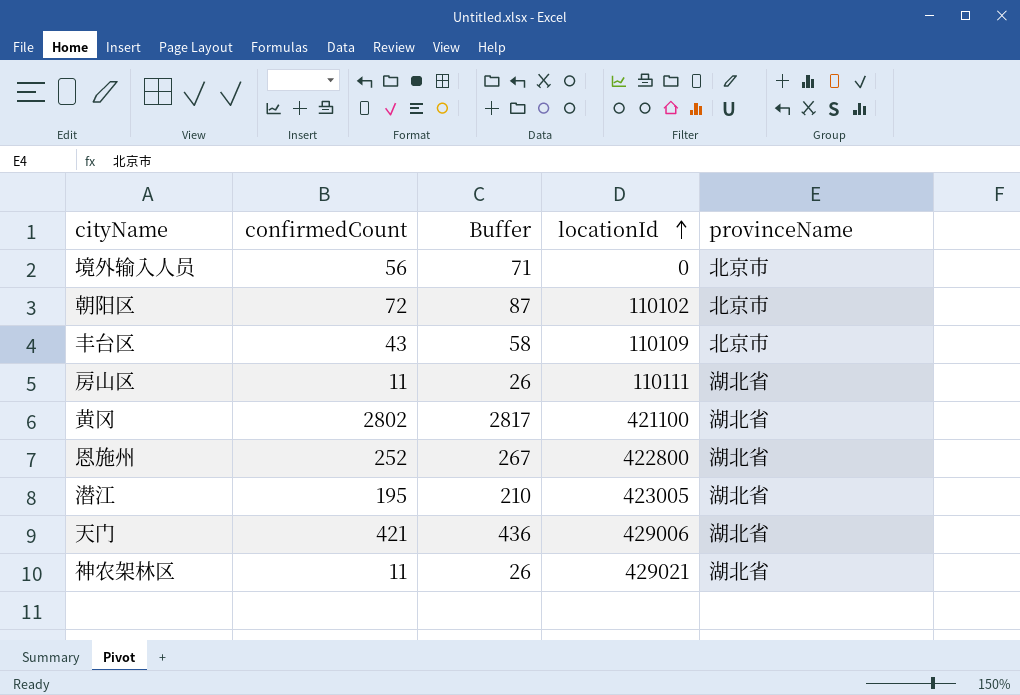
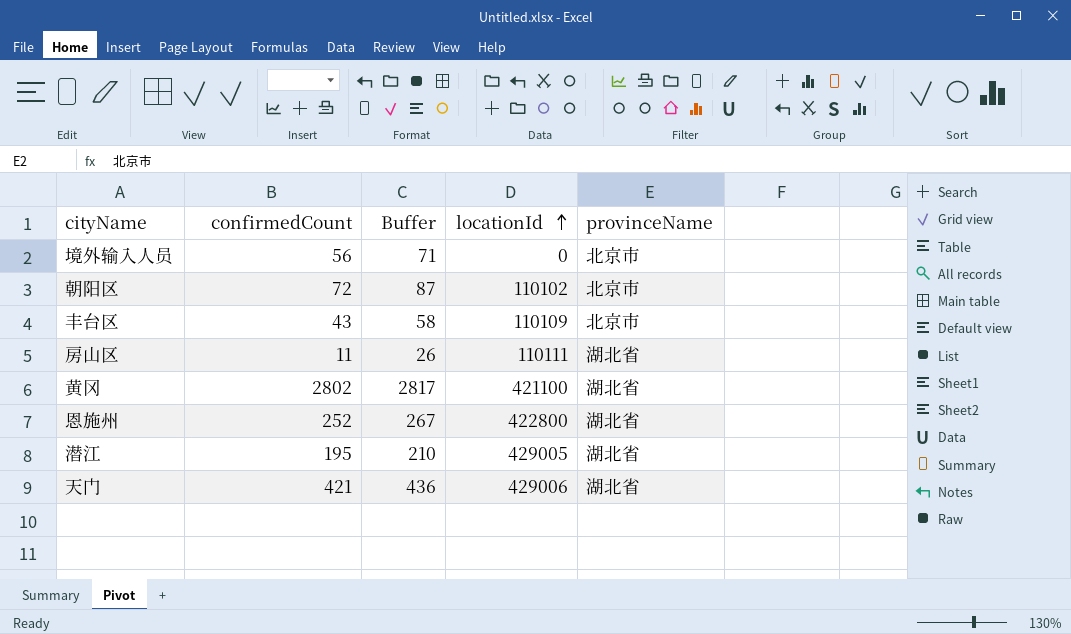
row 神农架林区: 11 | 26 | 429021 | 湖北省 -> none
潜江 | locationId: 423005 -> 429005

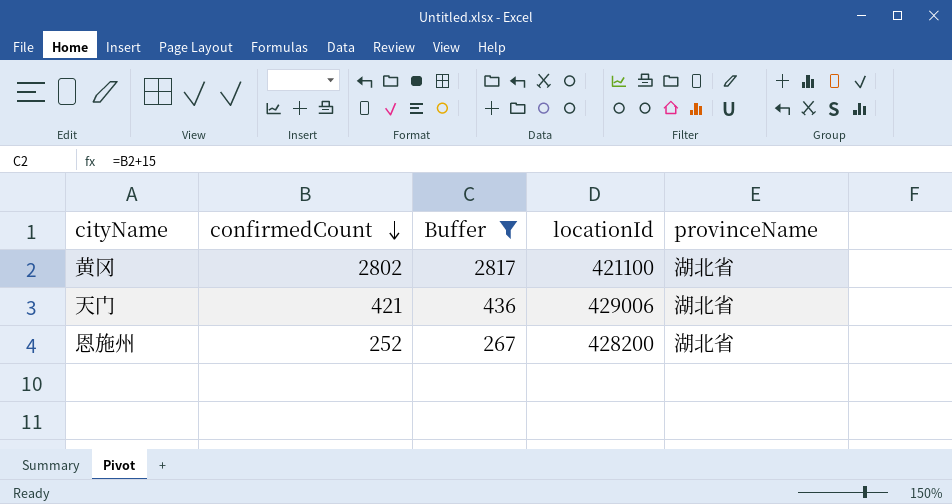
filter: none -> Buffer >= 267
row order: locationId ascending -> confirmedCount descending
恩施州 | locationId: 422800 -> 428200

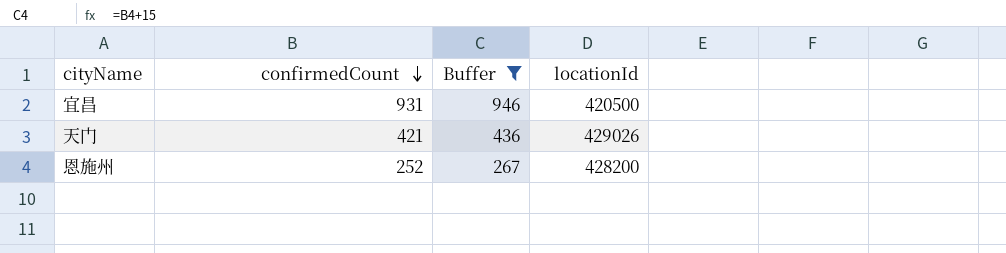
column provinceName | position: 5 -> none
row 黄冈: 2802 | 2817 | 421100 | 湖北省 -> none
row 宜昌: none -> 931 | 946 | 420500
天门 | locationId: 429006 -> 429026

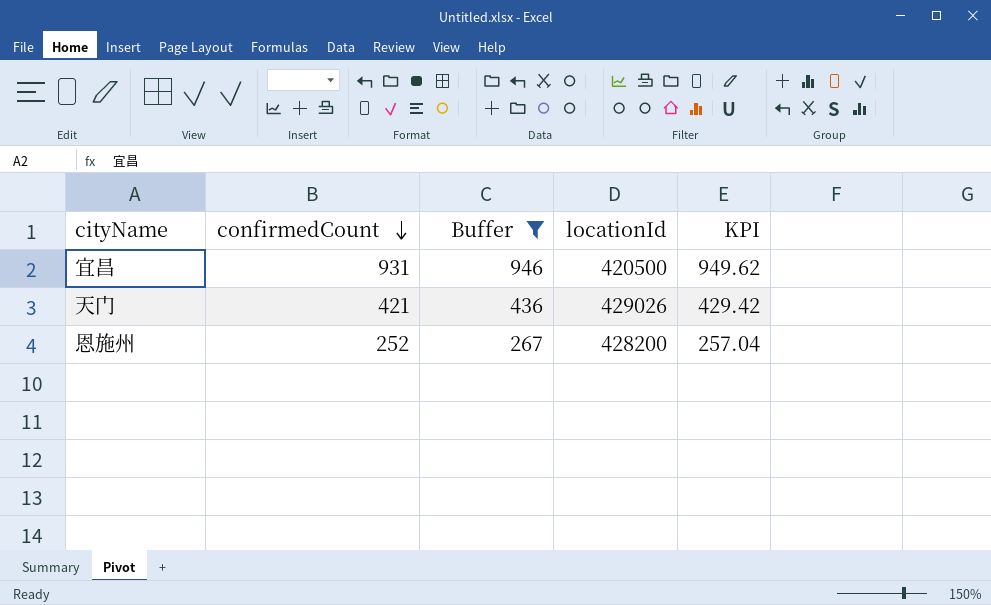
column KPI | formula: none -> [confirmedCount] * 1.02

